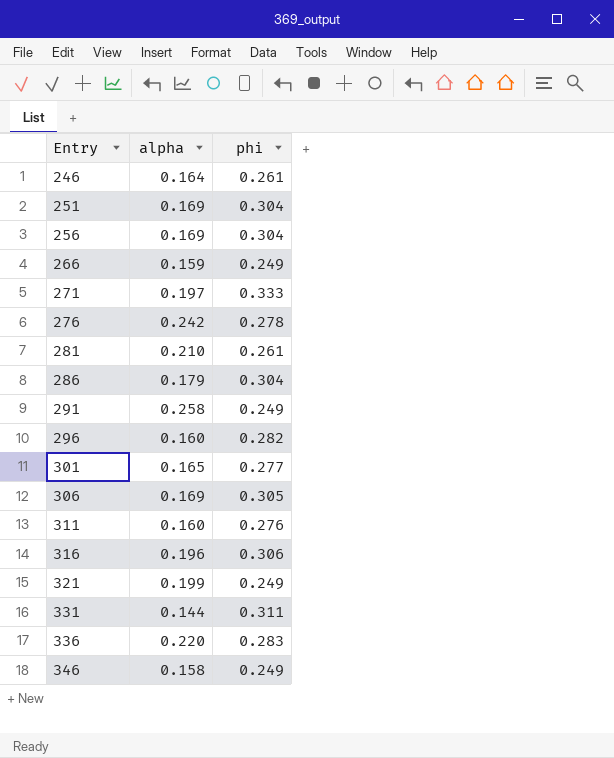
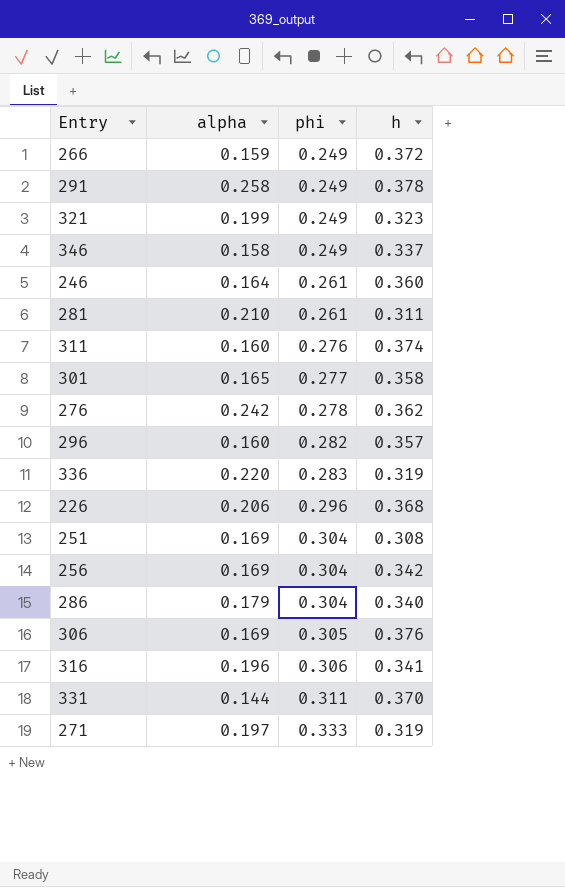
row order: Entry ascending -> phi ascending
column h | position: none -> 4
row 226: none -> 0.206 | 0.296 | 0.368

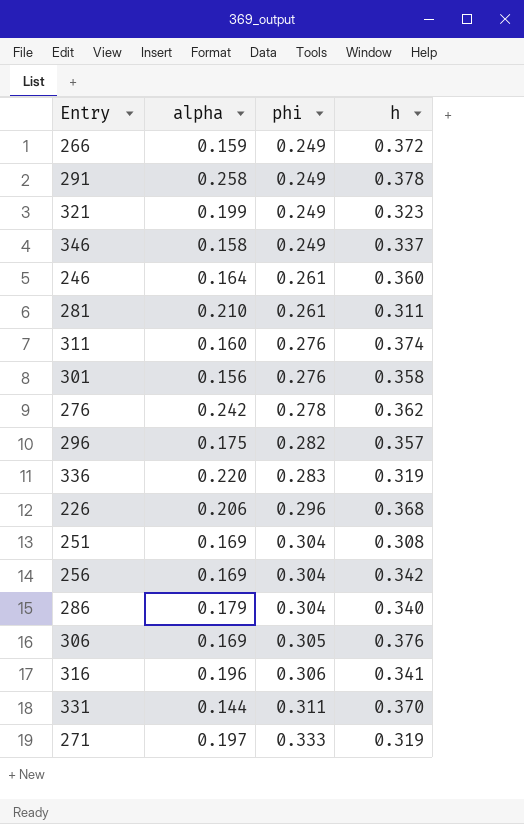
301 | alpha: 0.165 -> 0.156
301 | phi: 0.277 -> 0.276
296 | alpha: 0.160 -> 0.175

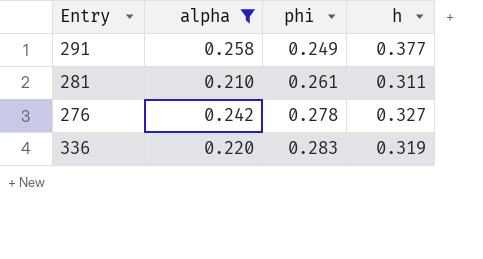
filter: none -> alpha >= 0.210
291 | h: 0.378 -> 0.377
276 | h: 0.362 -> 0.327

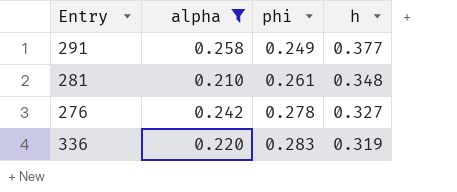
281 | h: 0.311 -> 0.348

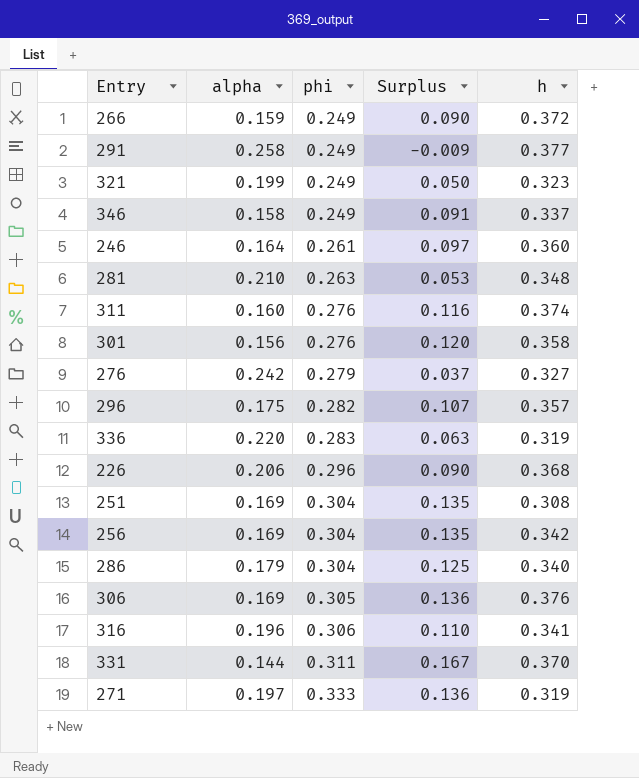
filter: alpha >= 0.210 -> none
column Surplus | formula: none -> [phi] - [alpha]
281 | phi: 0.261 -> 0.263
276 | phi: 0.278 -> 0.279

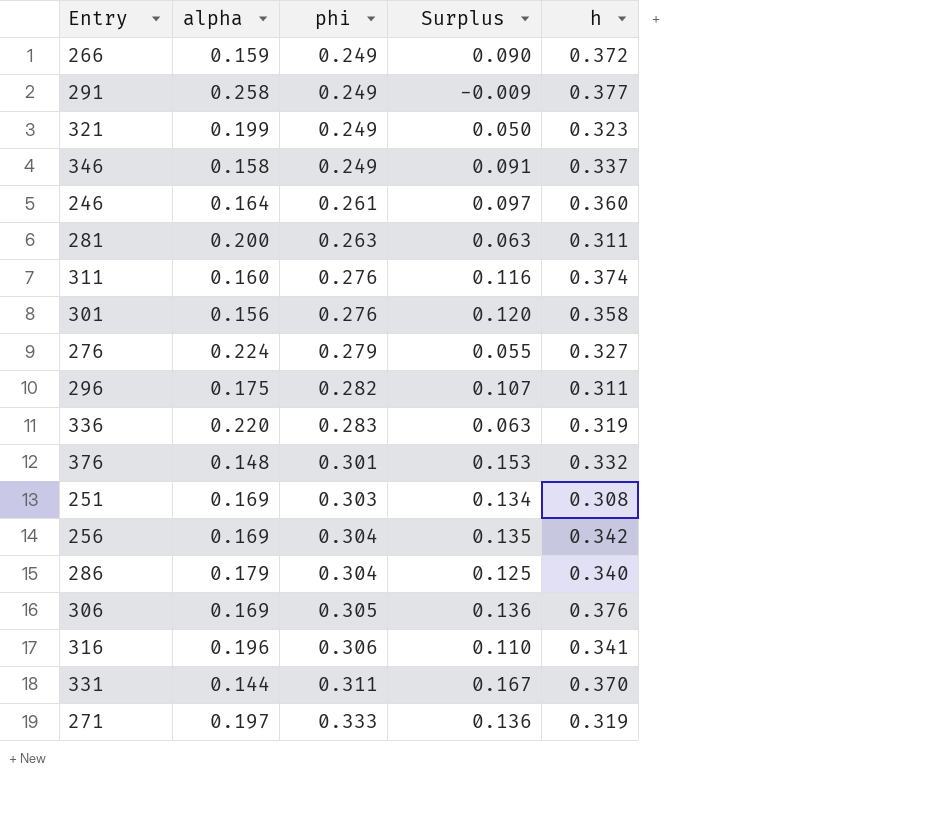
row 226: 0.206 | 0.296 | 0.090 | 0.368 -> none
281 | alpha: 0.210 -> 0.200
281 | Surplus: 0.053 -> 0.063
281 | h: 0.348 -> 0.311
276 | alpha: 0.242 -> 0.224
276 | Surplus: 0.037 -> 0.055
296 | h: 0.357 -> 0.311
row 376: none -> 0.148 | 0.301 | 0.153 | 0.332
251 | phi: 0.304 -> 0.303
251 | Surplus: 0.135 -> 0.134

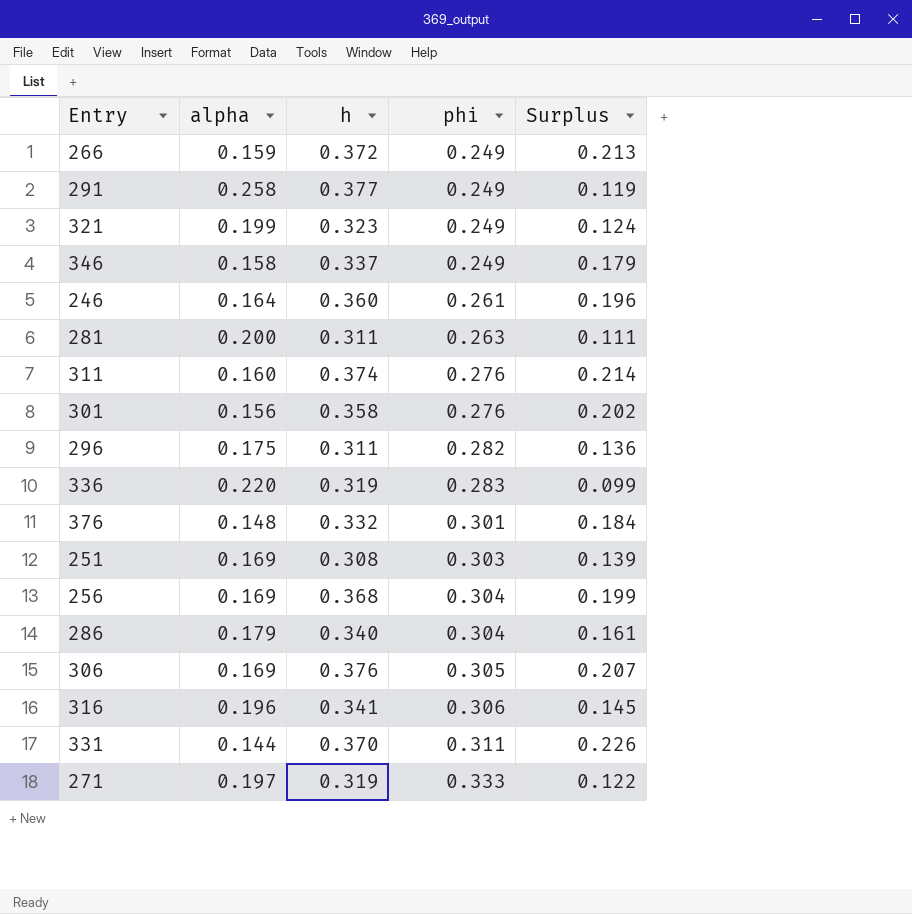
column h | position: 5 -> 3
column Surplus | formula: [phi] - [alpha] -> [h] - [alpha]
row 276: 0.224 | 0.279 | 0.055 | 0.327 -> none
256 | h: 0.342 -> 0.368

